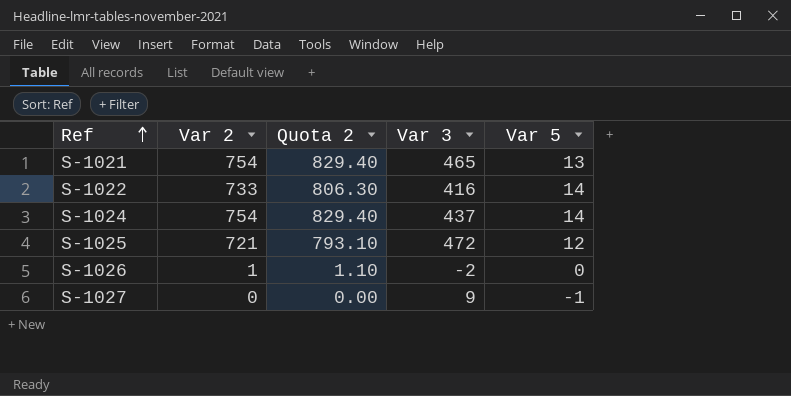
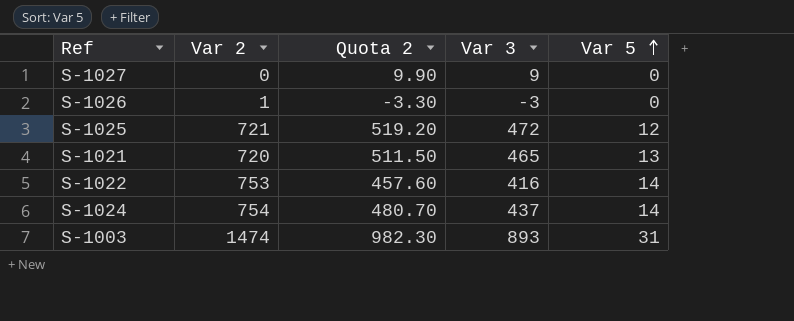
row order: Ref ascending -> Var 5 ascending
column Quota 2 | formula: [Var 2] * 1.1 -> [Var 3] * 1.1
S-1027 | Var 5: -1 -> 0
S-1026 | Var 3: -2 -> -3
S-1021 | Var 2: 754 -> 720
S-1022 | Var 2: 733 -> 753
row S-1003: none -> 1474 | 982.30 | 893 | 31

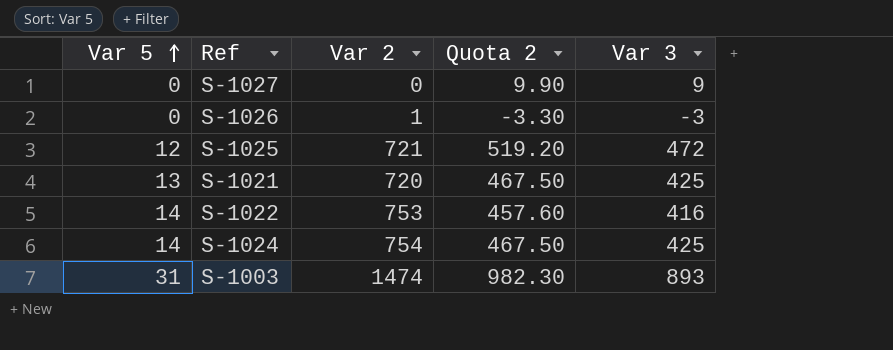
column Var 5 | position: 5 -> 1
S-1021 | Quota 2: 511.50 -> 467.50
S-1021 | Var 3: 465 -> 425
S-1024 | Quota 2: 480.70 -> 467.50
S-1024 | Var 3: 437 -> 425

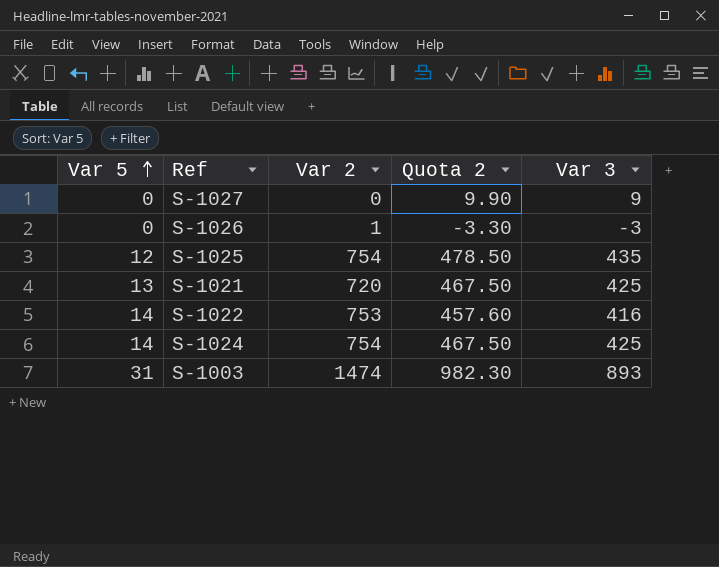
S-1025 | Var 2: 721 -> 754
S-1025 | Quota 2: 519.20 -> 478.50
S-1025 | Var 3: 472 -> 435

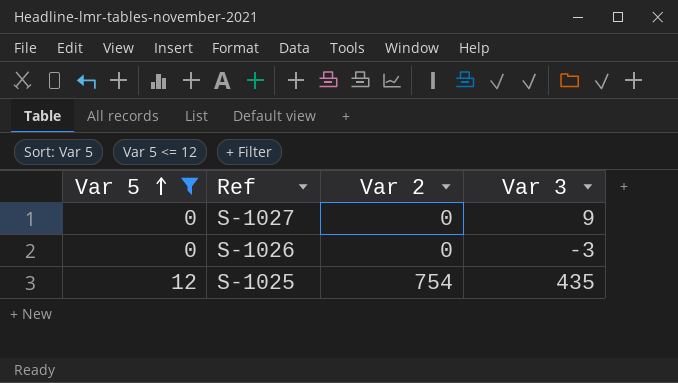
filter: none -> Var 5 <= 12
column Quota 2 | formula: [Var 3] * 1.1 -> none
S-1026 | Var 2: 1 -> 0

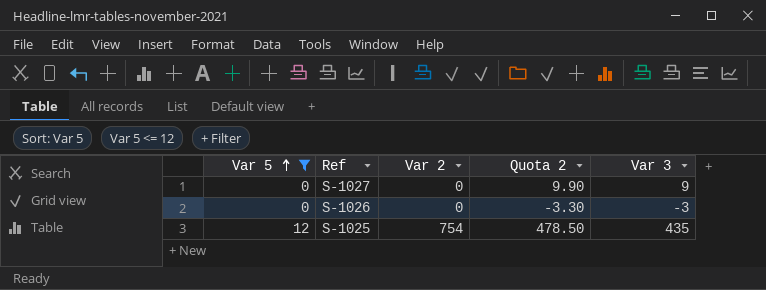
column Quota 2 | formula: none -> [Var 3] * 1.1

